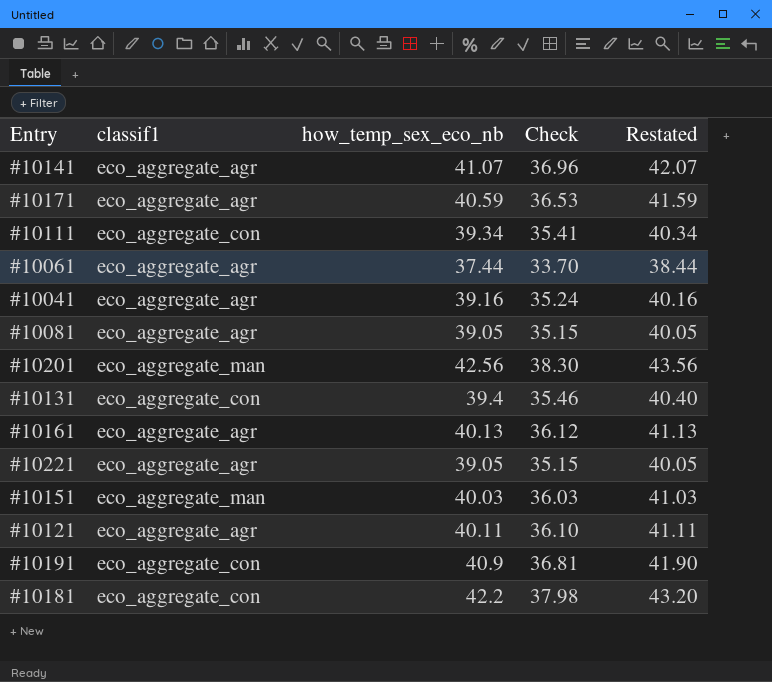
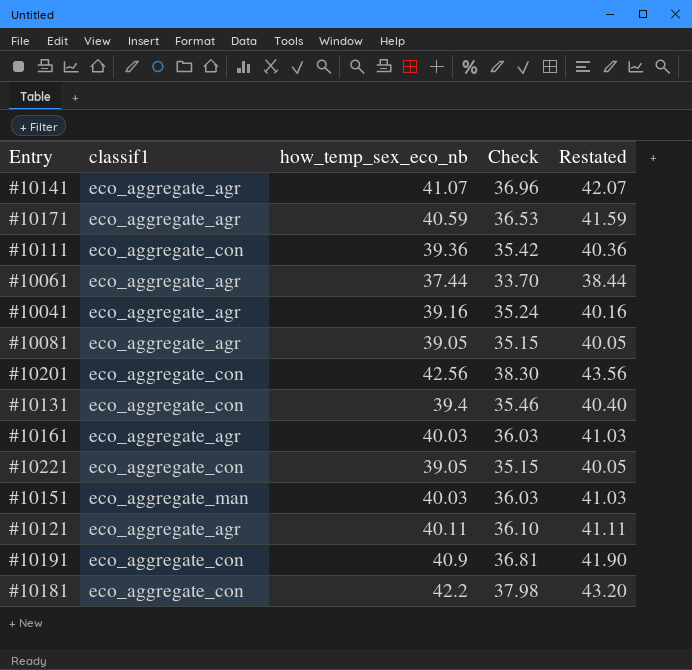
#10111 | how_temp_sex_eco_nb: 39.34 -> 39.36
#10111 | Check: 35.41 -> 35.42
#10111 | Restated: 40.34 -> 40.36
#10201 | classif1: eco_aggregate_man -> eco_aggregate_con
#10161 | how_temp_sex_eco_nb: 40.13 -> 40.03
#10161 | Check: 36.12 -> 36.03
#10161 | Restated: 41.13 -> 41.03
#10221 | classif1: eco_aggregate_agr -> eco_aggregate_con

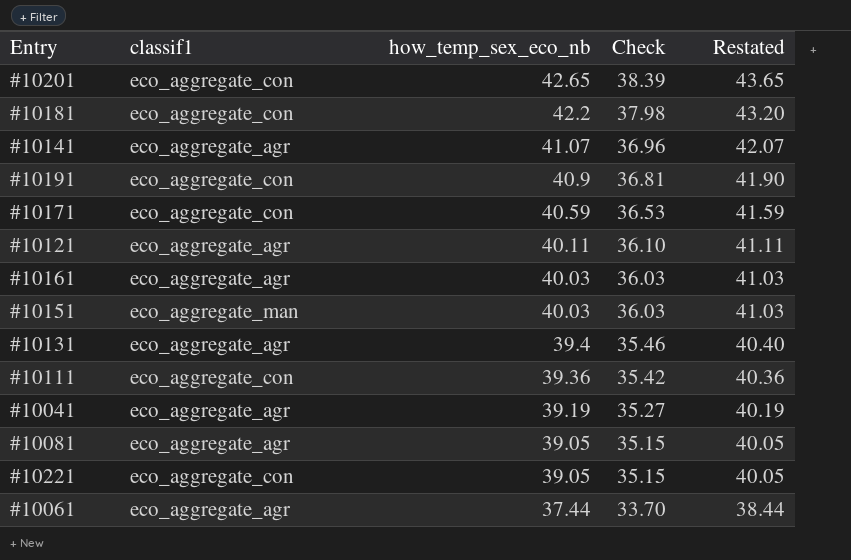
row order: none -> how_temp_sex_eco_nb descending
#10201 | how_temp_sex_eco_nb: 42.56 -> 42.65
#10201 | Check: 38.30 -> 38.39
#10201 | Restated: 43.56 -> 43.65
#10171 | classif1: eco_aggregate_agr -> eco_aggregate_con
#10131 | classif1: eco_aggregate_con -> eco_aggregate_agr
#10041 | how_temp_sex_eco_nb: 39.16 -> 39.19
#10041 | Check: 35.24 -> 35.27
#10041 | Restated: 40.16 -> 40.19

